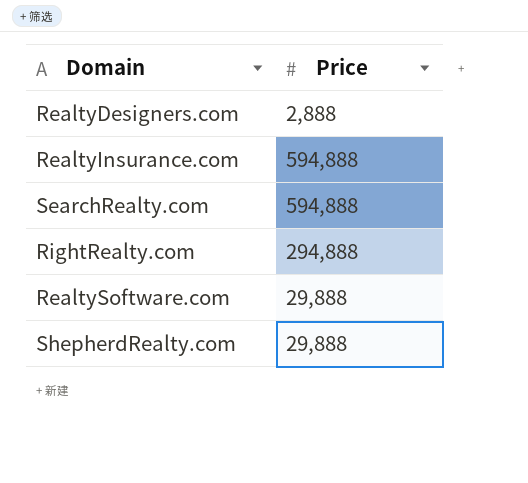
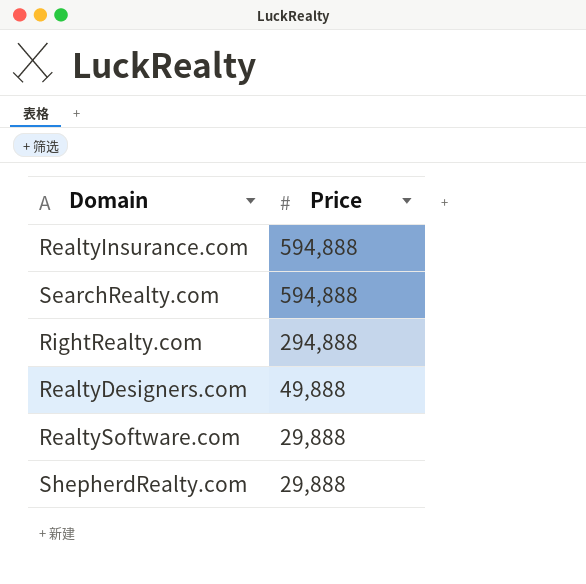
row order: none -> Price descending
RealtyDesigners.com | Price: 2,888 -> 49,888

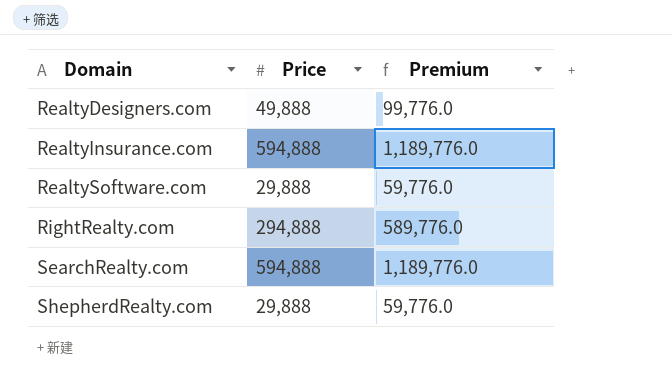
row order: Price descending -> Domain ascending
column Premium | formula: none -> [Price] * 2

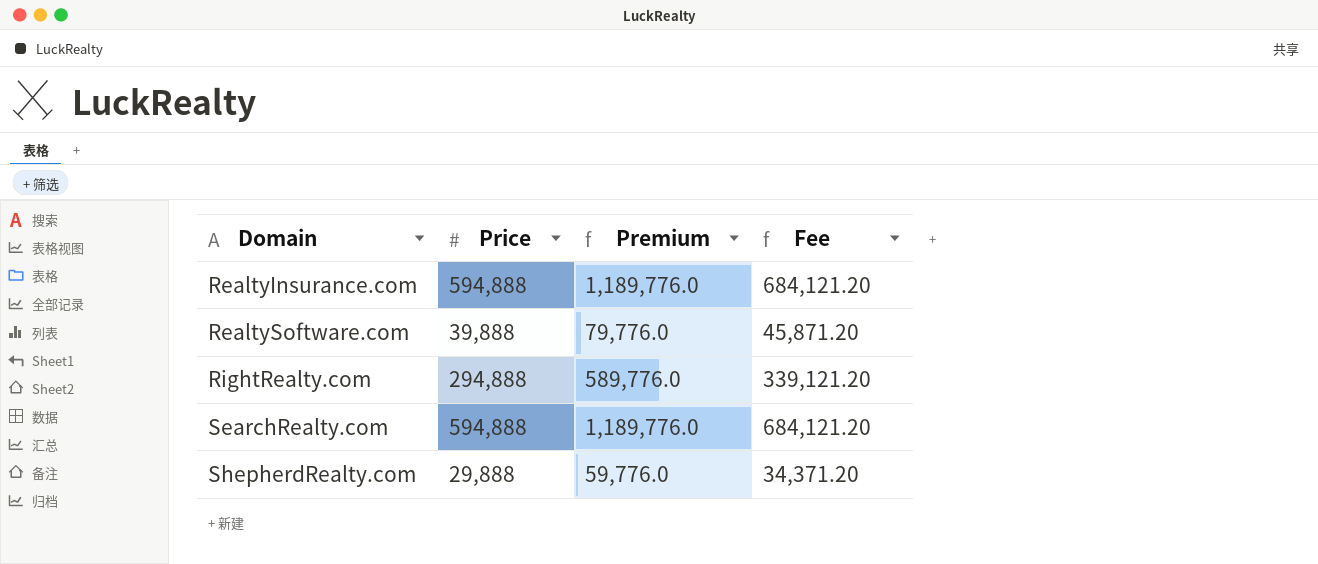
column Fee | formula: none -> [Price] * 1.15
row RealtyDesigners.com: 49,888 | 99,776.0 -> none
RealtySoftware.com | Price: 29,888 -> 39,888
RealtySoftware.com | Premium: 59,776.0 -> 79,776.0

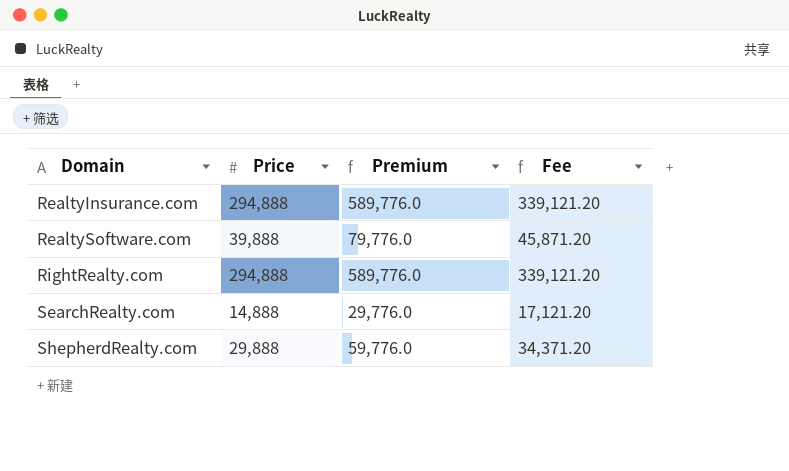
RealtyInsurance.com | Price: 594,888 -> 294,888
RealtyInsurance.com | Premium: 1,189,776.0 -> 589,776.0
RealtyInsurance.com | Fee: 684,121.20 -> 339,121.20
SearchRealty.com | Price: 594,888 -> 14,888
SearchRealty.com | Premium: 1,189,776.0 -> 29,776.0
SearchRealty.com | Fee: 684,121.20 -> 17,121.20

